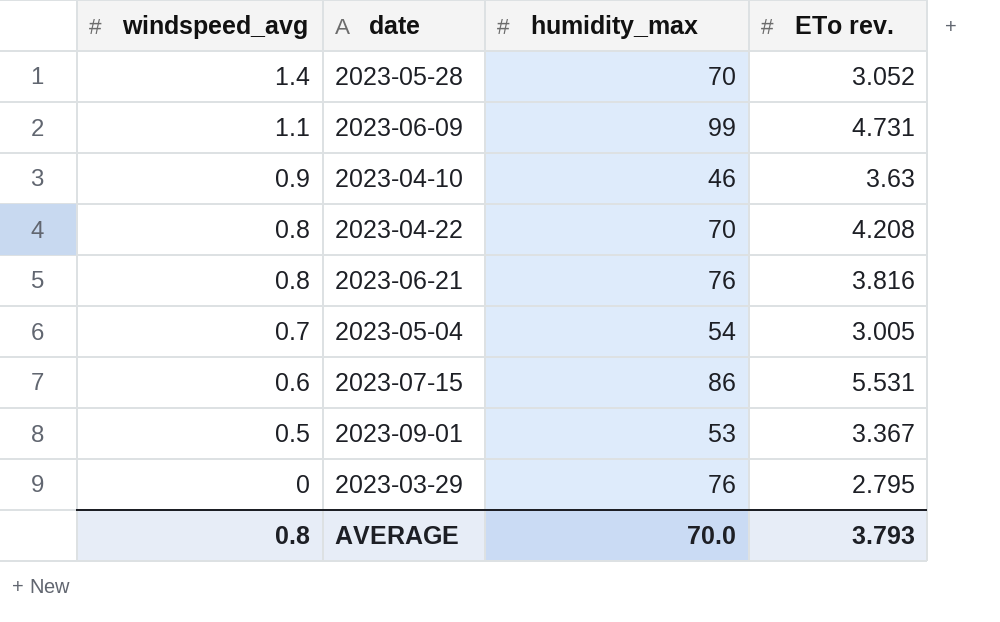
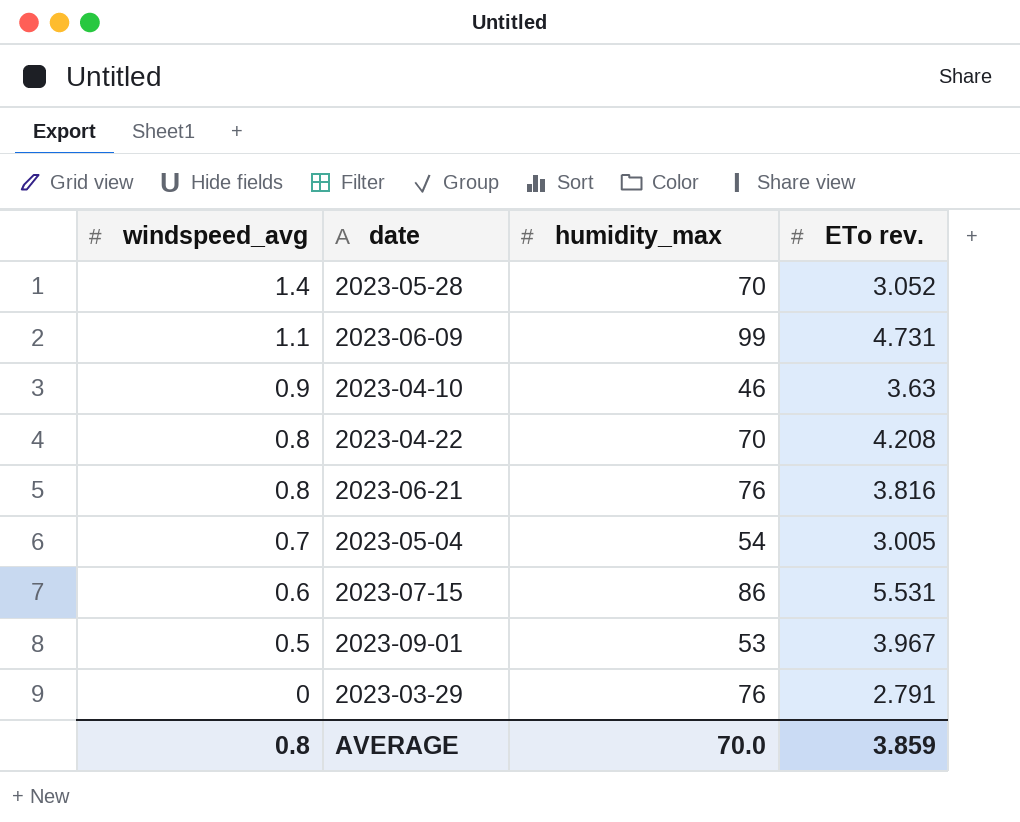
2023-09-01 | ETo rev.: 3.367 -> 3.967
2023-03-29 | ETo rev.: 2.795 -> 2.791
AVERAGE | ETo rev.: 3.793 -> 3.859

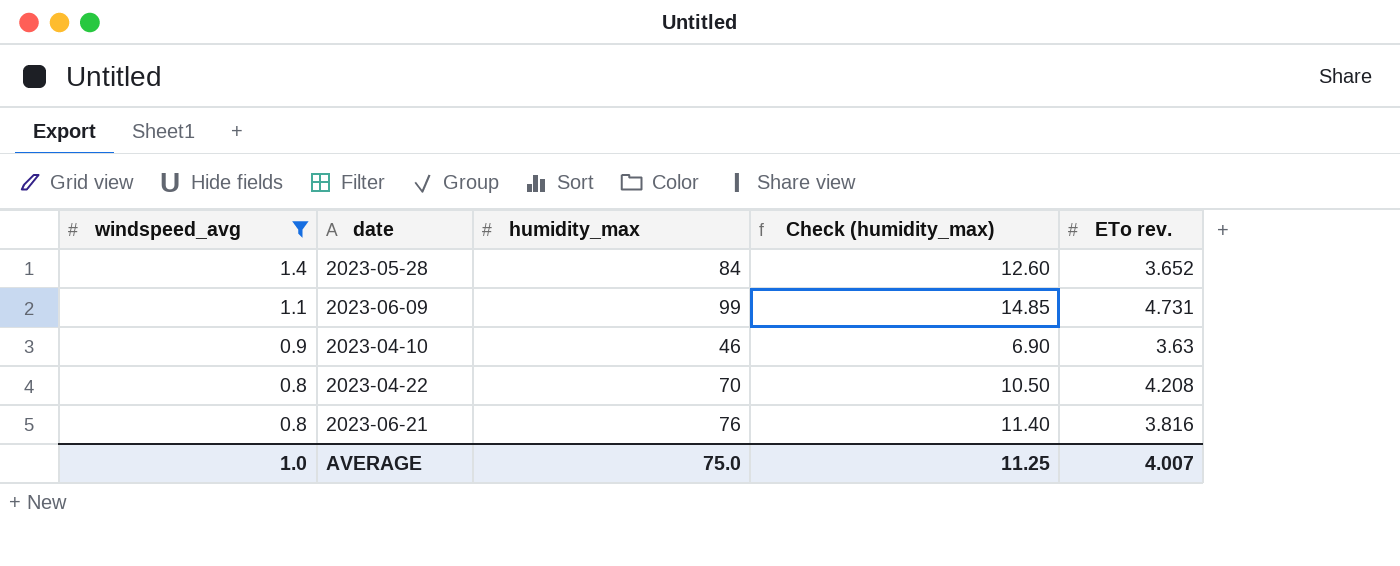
filter: none -> windspeed_avg >= 0.8
column Check (humidity_max) | formula: none -> [humidity_max] * 0.15
2023-05-28 | humidity_max: 70 -> 84
2023-05-28 | ETo rev.: 3.052 -> 3.652
AVERAGE | windspeed_avg: 0.8 -> 1.0
AVERAGE | humidity_max: 70.0 -> 75.0
AVERAGE | ETo rev.: 3.859 -> 4.007

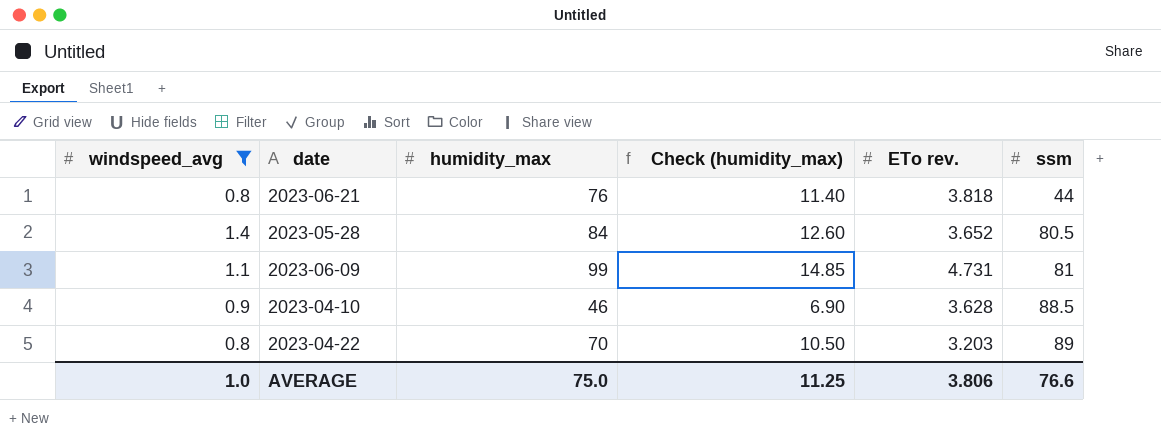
row order: windspeed_avg descending -> ssm ascending
column ssm | position: none -> 6
2023-06-21 | ETo rev.: 3.816 -> 3.818
2023-04-10 | ETo rev.: 3.63 -> 3.628
2023-04-22 | ETo rev.: 4.208 -> 3.203
AVERAGE | ETo rev.: 4.007 -> 3.806

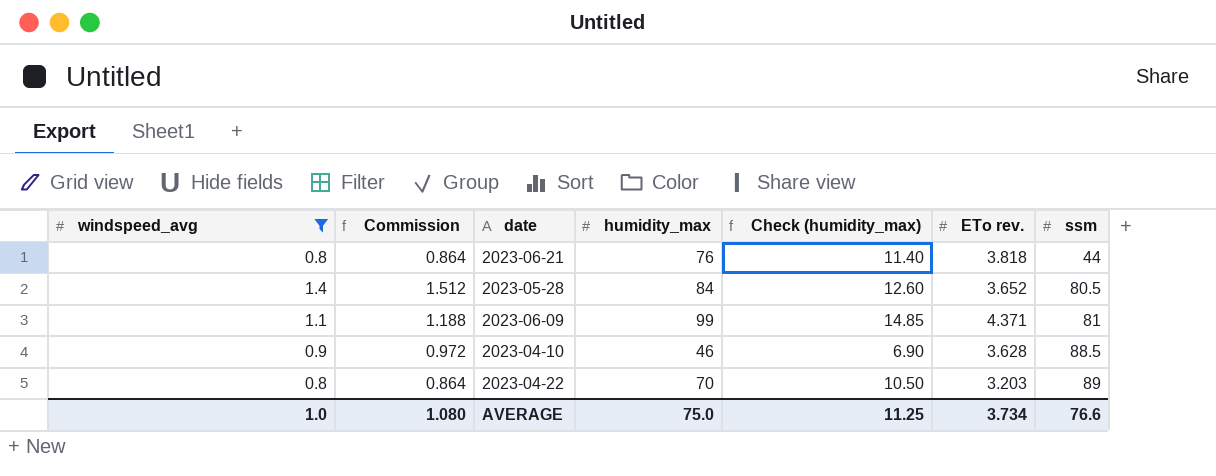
column Commission | formula: none -> [windspeed_avg] * 1.08
2023-06-09 | ETo rev.: 4.731 -> 4.371
AVERAGE | ETo rev.: 3.806 -> 3.734

